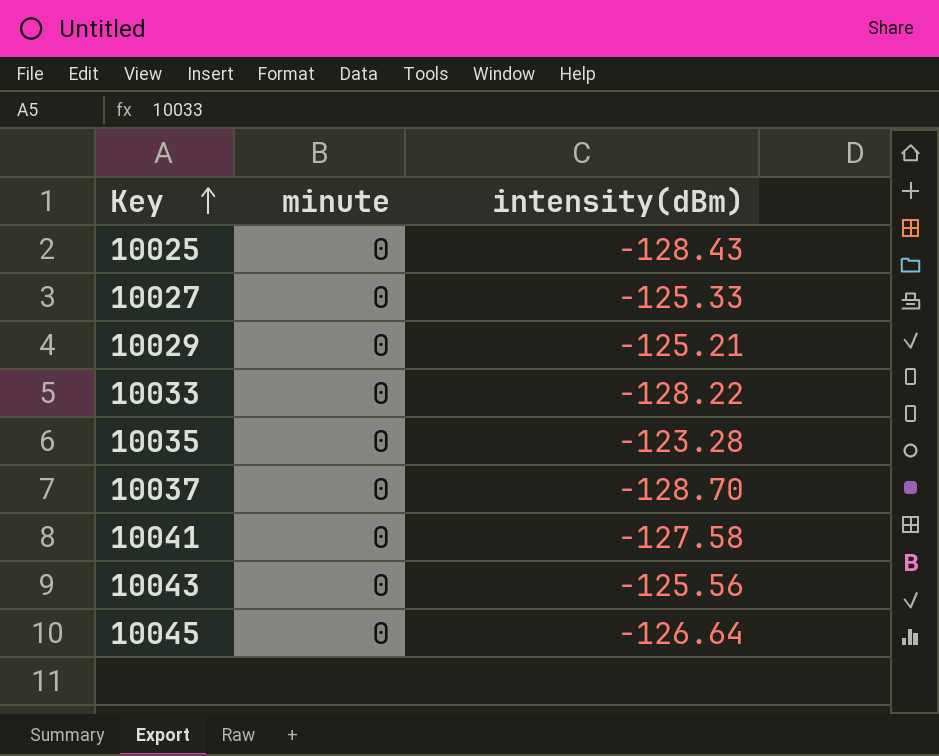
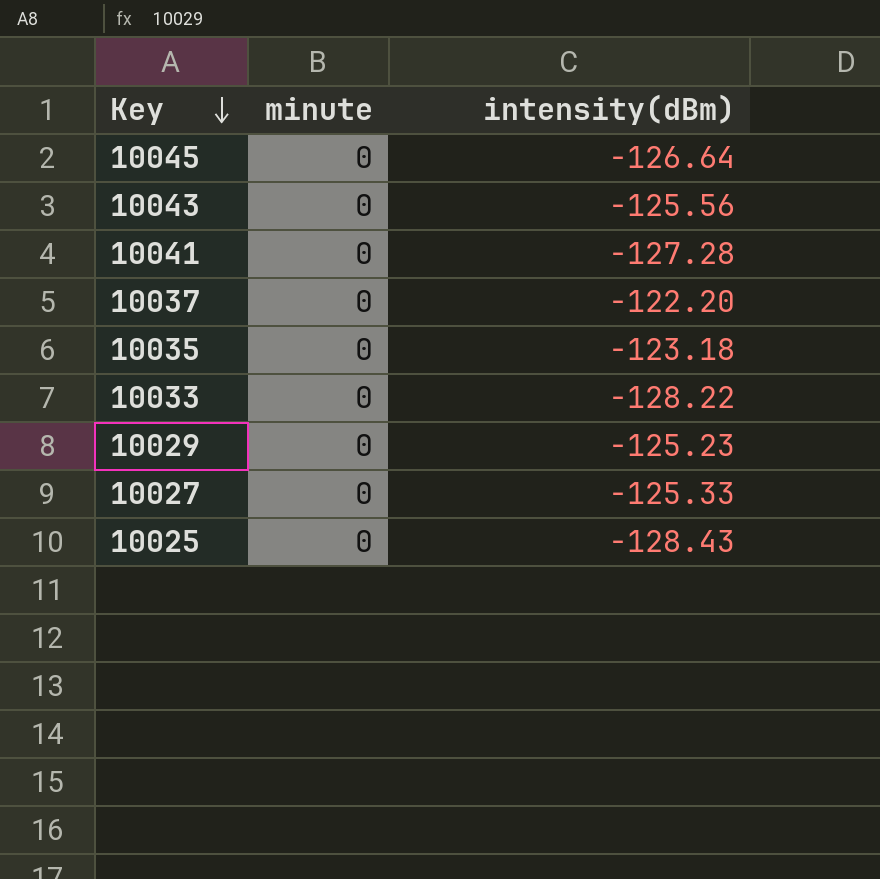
row order: Key ascending -> Key descending
10041 | intensity(dBm): -127.58 -> -127.28
10037 | intensity(dBm): -128.70 -> -122.20
10035 | intensity(dBm): -123.28 -> -123.18
10029 | intensity(dBm): -125.21 -> -125.23

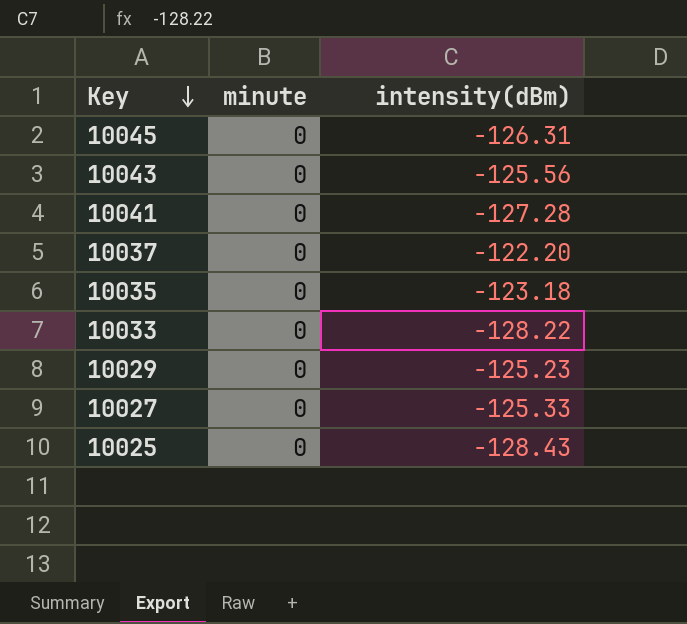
10045 | intensity(dBm): -126.64 -> -126.31

